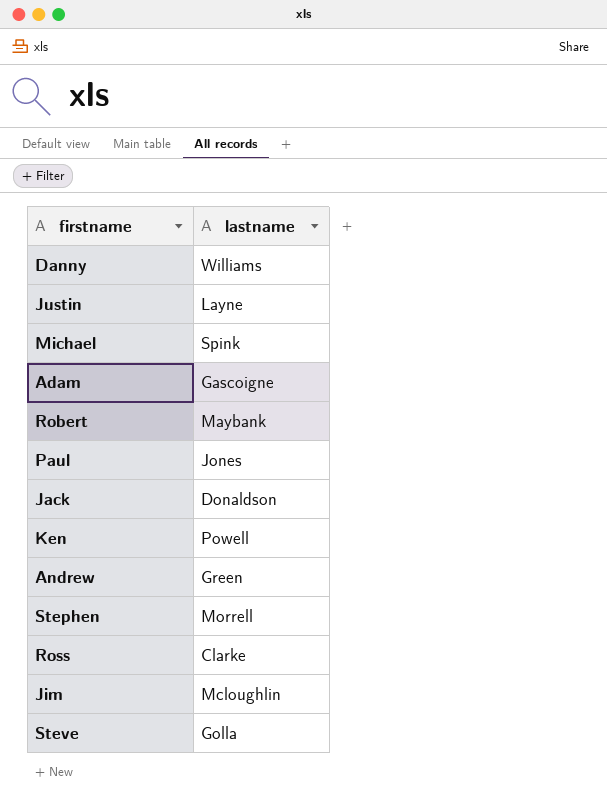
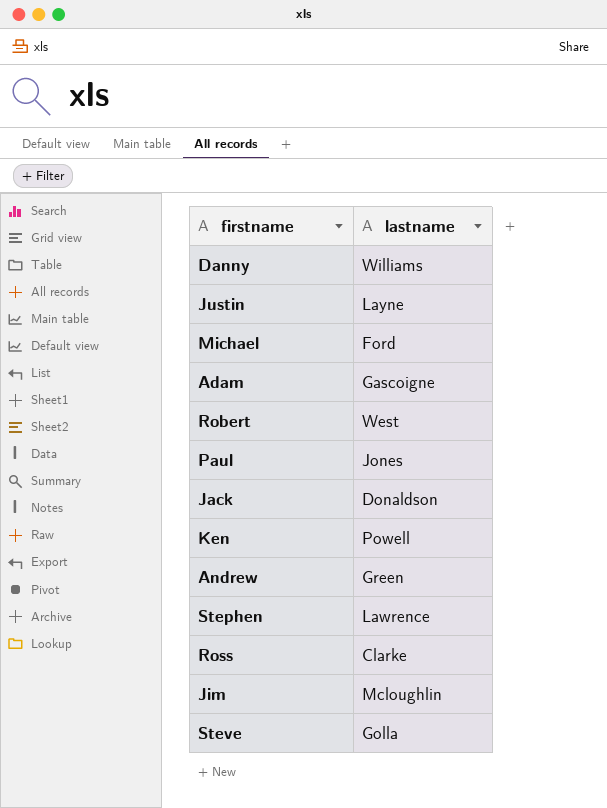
Michael | lastname: Spink -> Ford
Robert | lastname: Maybank -> West
Stephen | lastname: Morrell -> Lawrence

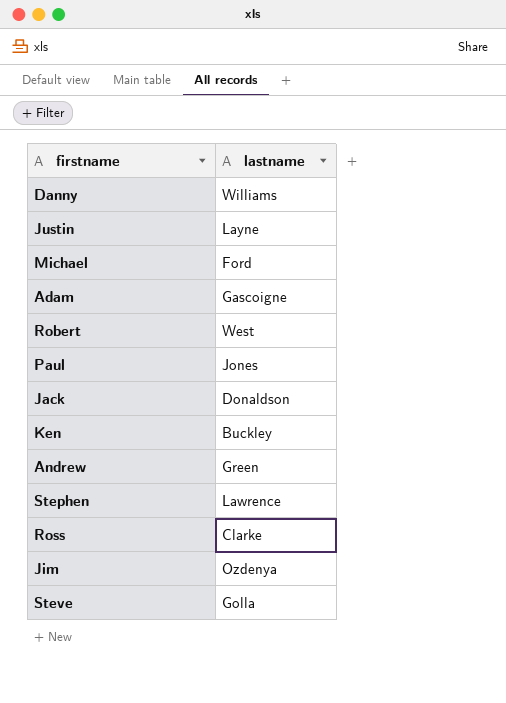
Ken | lastname: Powell -> Buckley
Jim | lastname: Mcloughlin -> Ozdenya

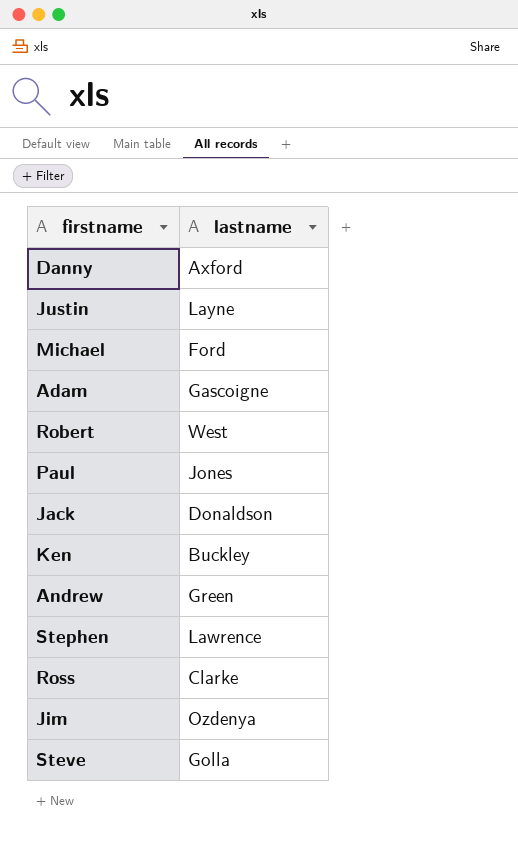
Danny | lastname: Williams -> Axford

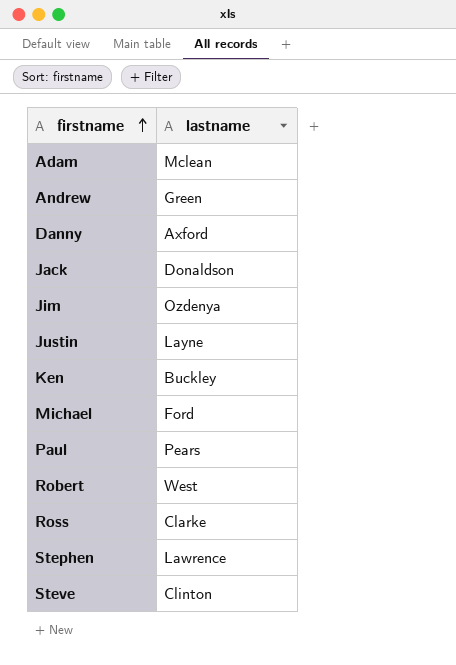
row order: none -> firstname ascending
Adam | lastname: Gascoigne -> Mclean
Paul | lastname: Jones -> Pears
Steve | lastname: Golla -> Clinton

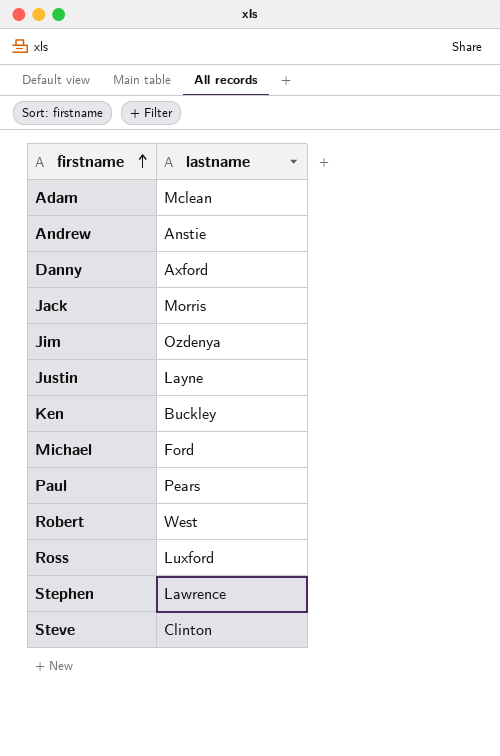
Andrew | lastname: Green -> Anstie
Jack | lastname: Donaldson -> Morris
Ross | lastname: Clarke -> Luxford

